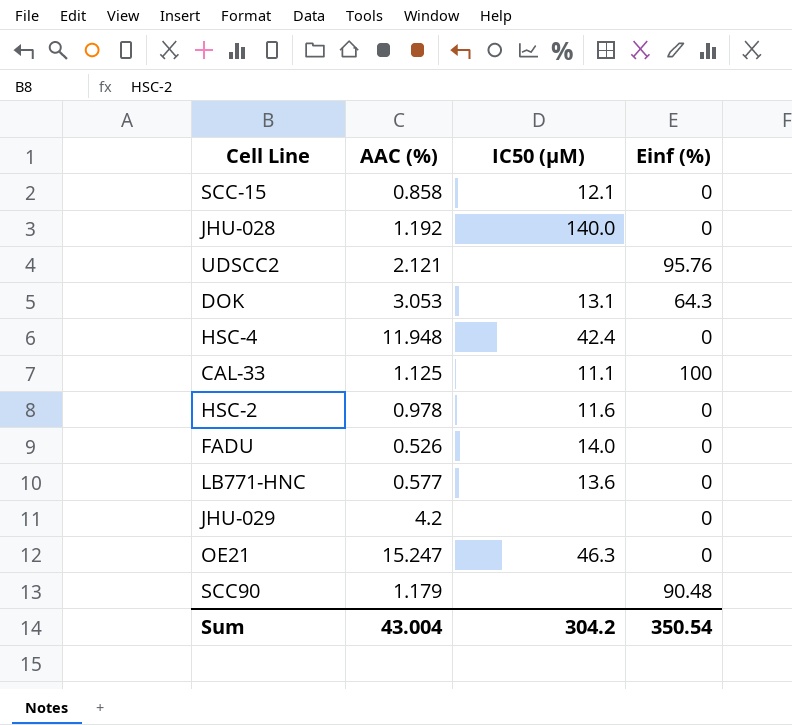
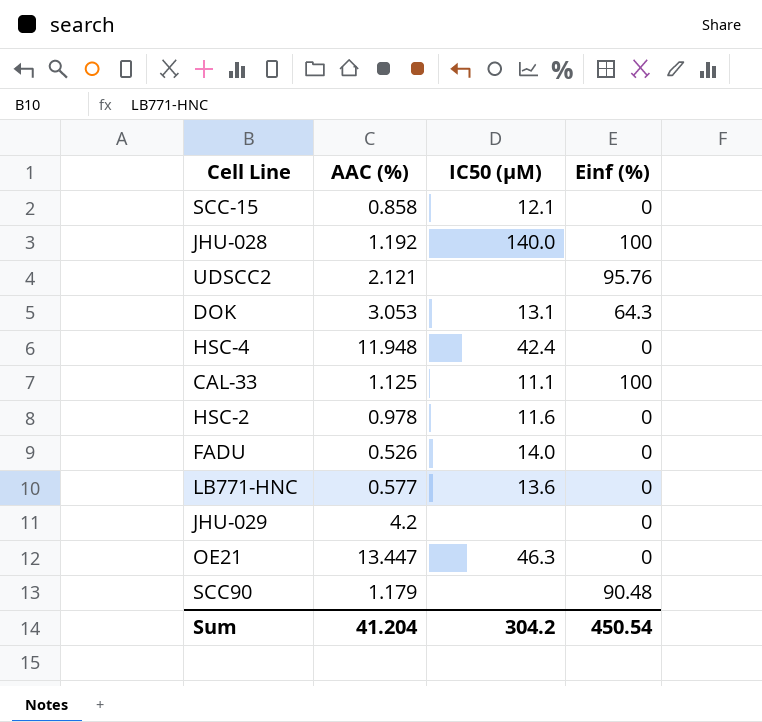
JHU-028 | Einf (%): 0 -> 100
OE21 | AAC (%): 15.247 -> 13.447
Sum | AAC (%): 43.004 -> 41.204
Sum | Einf (%): 350.54 -> 450.54

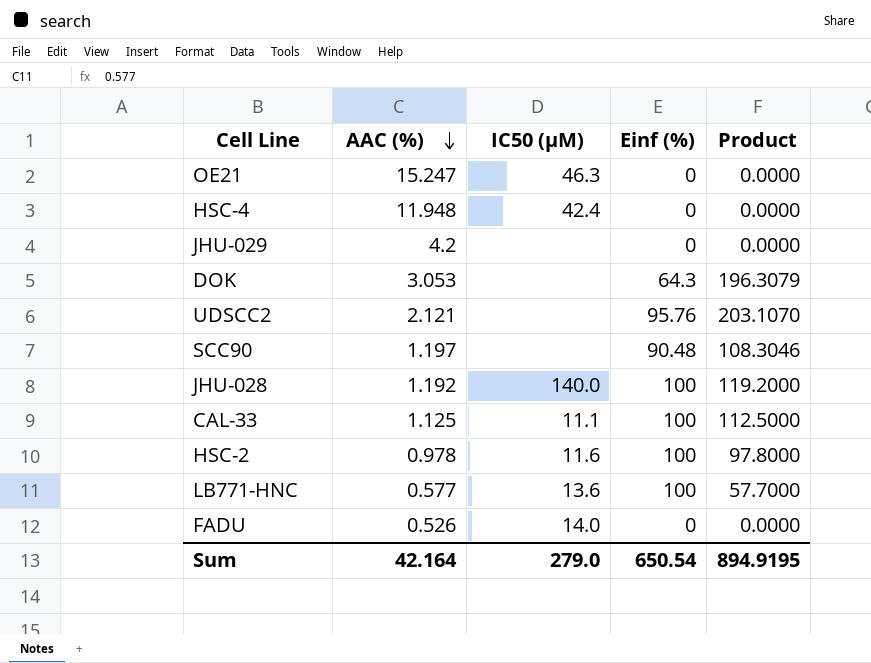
row order: none -> AAC (%) descending
column Product | formula: none -> [AAC (%)] * [Einf (%)]
row SCC-15: 0.858 | 12.1 | 0 -> none
OE21 | AAC (%): 13.447 -> 15.247
DOK | IC50 (µM): 13.1 -> none
SCC90 | AAC (%): 1.179 -> 1.197
HSC-2 | Einf (%): 0 -> 100
LB771-HNC | Einf (%): 0 -> 100
Sum | AAC (%): 41.204 -> 42.164
Sum | IC50 (µM): 304.2 -> 279.0
Sum | Einf (%): 450.54 -> 650.54

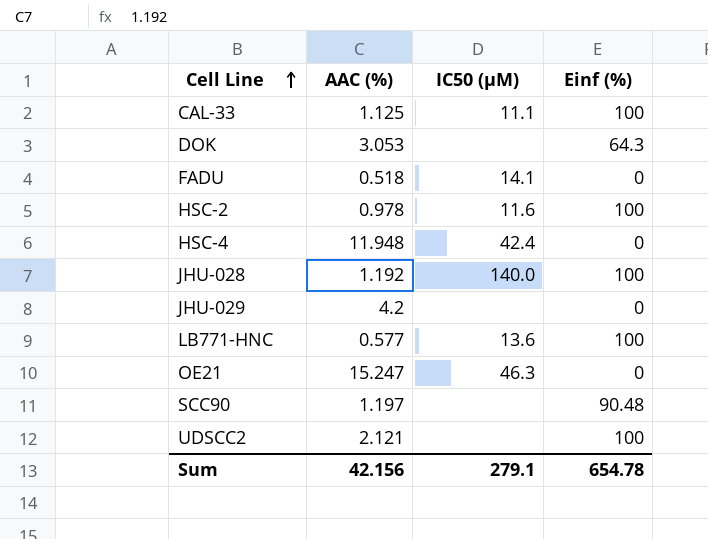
row order: AAC (%) descending -> Cell Line ascending
column Product | formula: [AAC (%)] * [Einf (%)] -> none
FADU | AAC (%): 0.526 -> 0.518
FADU | IC50 (µM): 14.0 -> 14.1
UDSCC2 | Einf (%): 95.76 -> 100
Sum | AAC (%): 42.164 -> 42.156
Sum | IC50 (µM): 279.0 -> 279.1
Sum | Einf (%): 650.54 -> 654.78

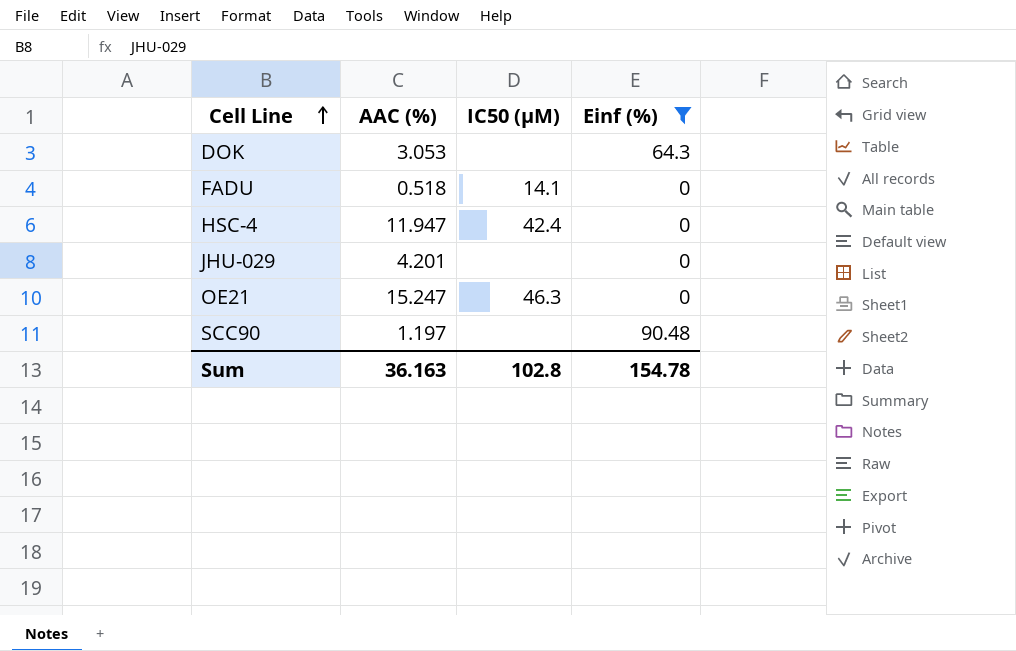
filter: none -> Einf (%) != 100
HSC-4 | AAC (%): 11.948 -> 11.947
JHU-029 | AAC (%): 4.2 -> 4.201
Sum | AAC (%): 42.156 -> 36.163
Sum | IC50 (µM): 279.1 -> 102.8
Sum | Einf (%): 654.78 -> 154.78

